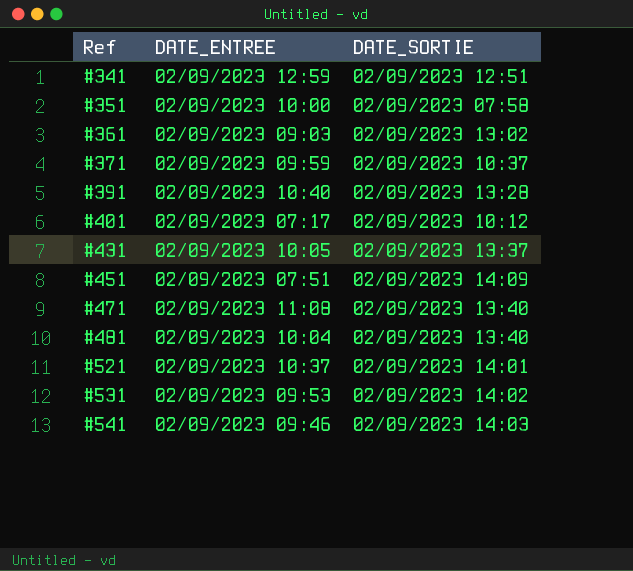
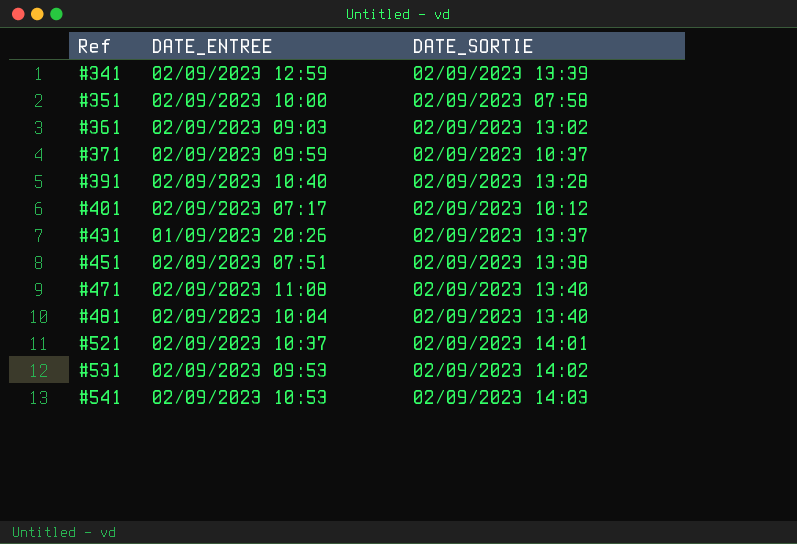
#341 | DATE_SORTIE: 02/09/2023 12:51 -> 02/09/2023 13:39
#431 | DATE_ENTREE: 02/09/2023 10:05 -> 01/09/2023 20:26
#451 | DATE_SORTIE: 02/09/2023 14:09 -> 02/09/2023 13:38
#541 | DATE_ENTREE: 02/09/2023 09:46 -> 02/09/2023 10:53

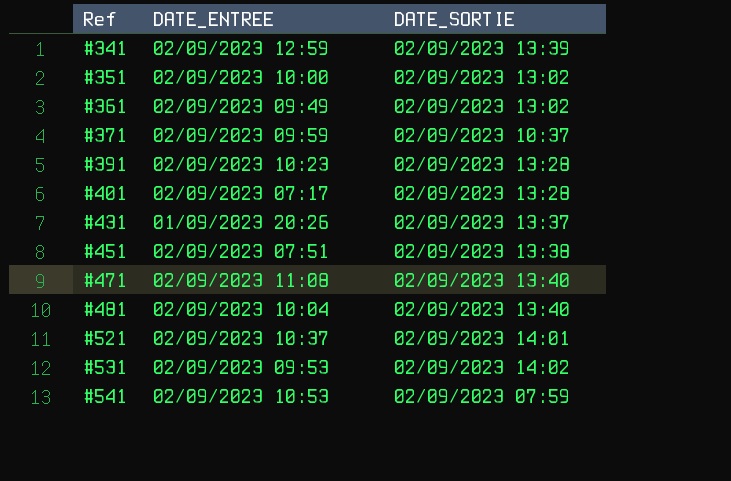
#351 | DATE_SORTIE: 02/09/2023 07:58 -> 02/09/2023 13:02
#361 | DATE_ENTREE: 02/09/2023 09:03 -> 02/09/2023 09:49
#391 | DATE_ENTREE: 02/09/2023 10:40 -> 02/09/2023 10:23
#401 | DATE_SORTIE: 02/09/2023 10:12 -> 02/09/2023 13:28
#541 | DATE_SORTIE: 02/09/2023 14:03 -> 02/09/2023 07:59

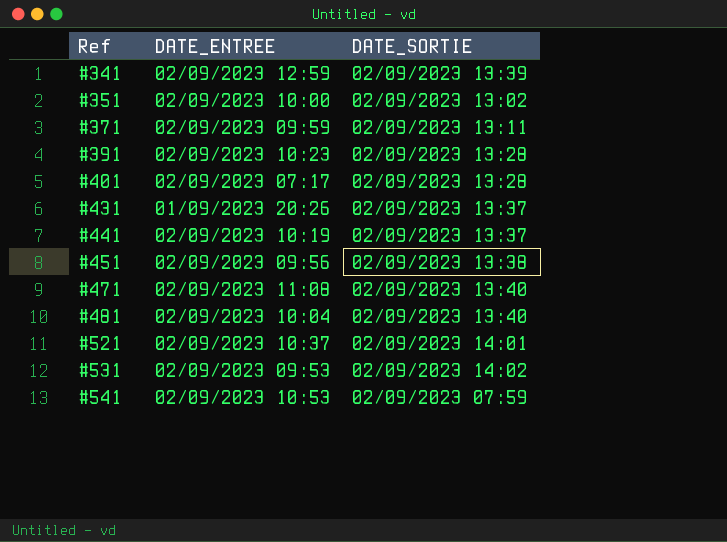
row #361: 02/09/2023 09:49 | 02/09/2023 13:02 -> none
#371 | DATE_SORTIE: 02/09/2023 10:37 -> 02/09/2023 13:11
row #441: none -> 02/09/2023 10:19 | 02/09/2023 13:37
#451 | DATE_ENTREE: 02/09/2023 07:51 -> 02/09/2023 09:56

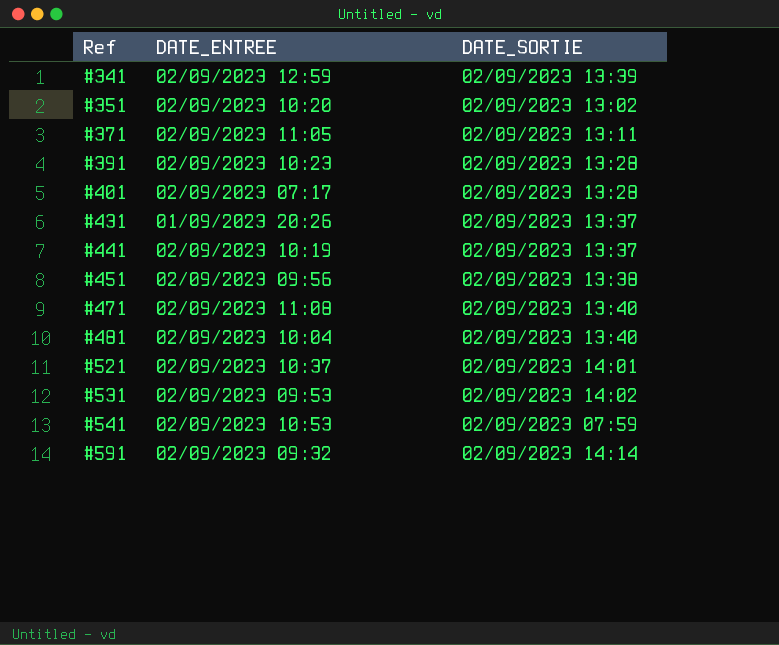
#351 | DATE_ENTREE: 02/09/2023 10:00 -> 02/09/2023 10:20
#371 | DATE_ENTREE: 02/09/2023 09:59 -> 02/09/2023 11:05
row #591: none -> 02/09/2023 09:32 | 02/09/2023 14:14

